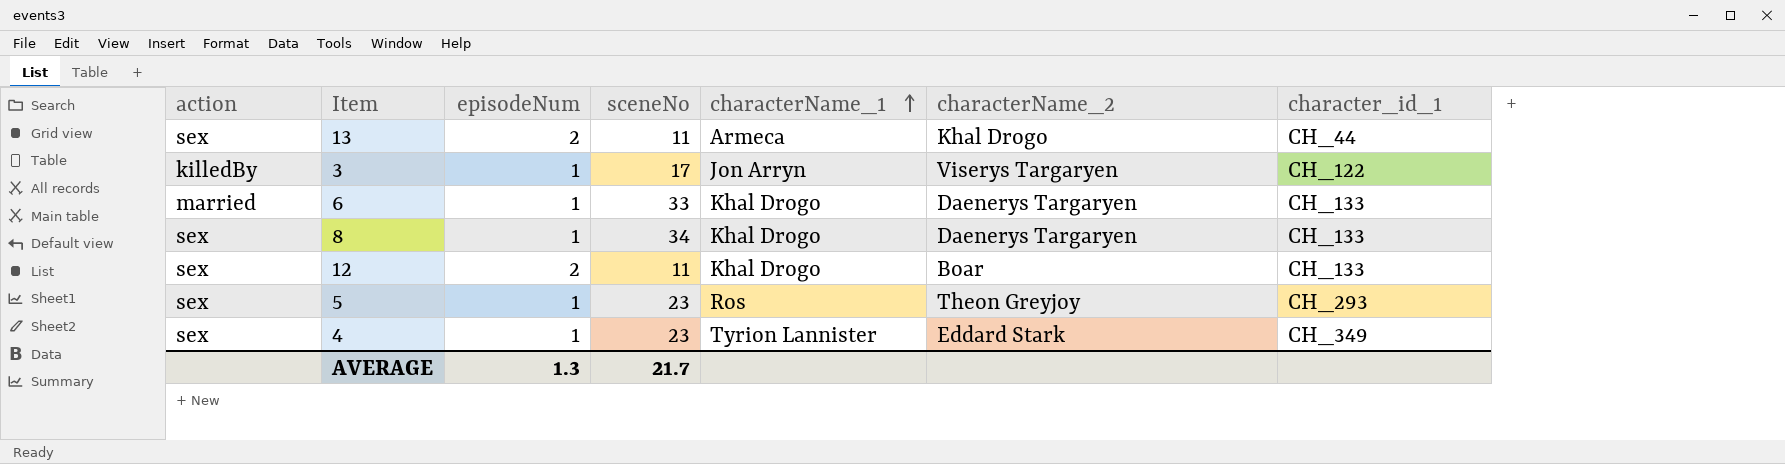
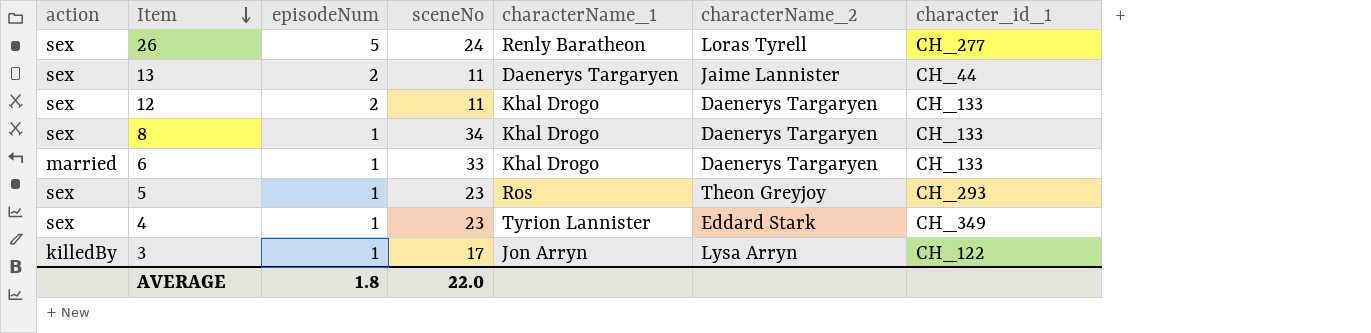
row order: characterName_1 ascending -> Item descending
row 26: none -> sex | 5 | 24 | Renly Baratheon | Loras Tyrell | CH_277
13 | characterName_1: Armeca -> Daenerys Targaryen
13 | characterName_2: Khal Drogo -> Jaime Lannister
12 | characterName_2: Boar -> Daenerys Targaryen
3 | characterName_2: Viserys Targaryen -> Lysa Arryn
AVERAGE | episodeNum: 1.3 -> 1.8
AVERAGE | sceneNo: 21.7 -> 22.0

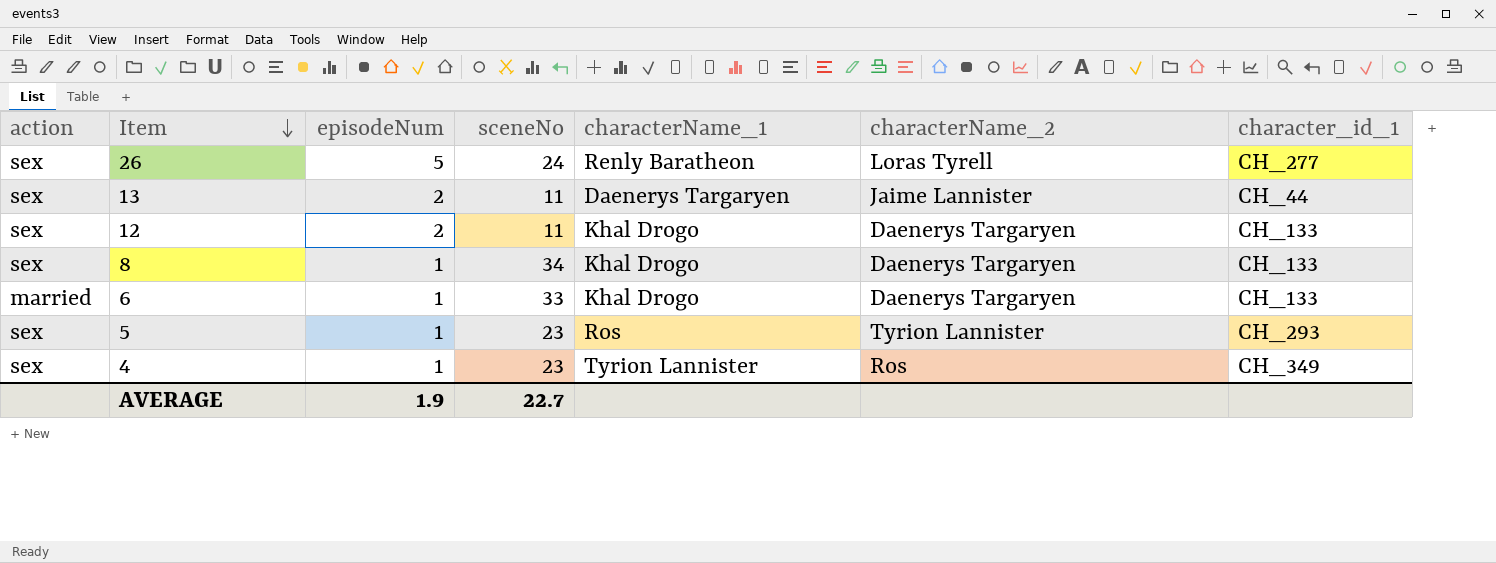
row 3: killedBy | 1 | 17 | Jon Arryn | Lysa Arryn | CH_122 -> none
5 | characterName_2: Theon Greyjoy -> Tyrion Lannister
4 | characterName_2: Eddard Stark -> Ros
AVERAGE | episodeNum: 1.8 -> 1.9
AVERAGE | sceneNo: 22.0 -> 22.7

